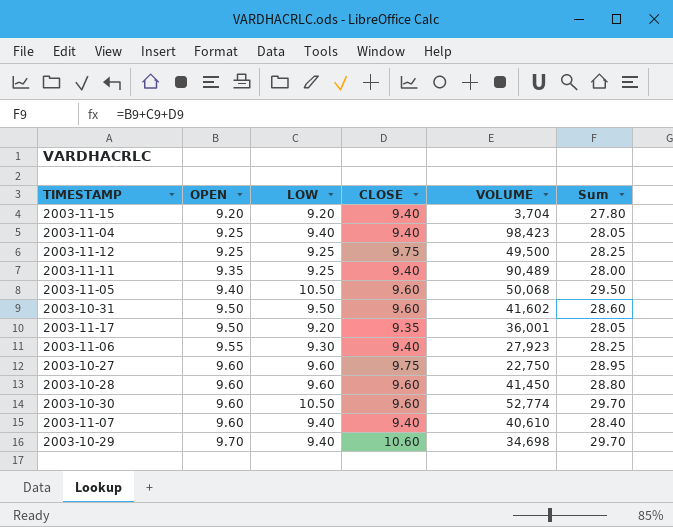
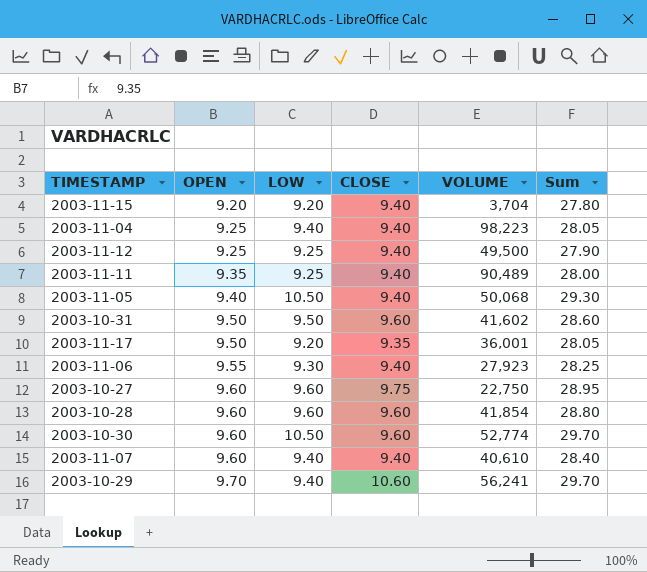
2003-11-04 | VOLUME: 98,423 -> 98,223
2003-11-12 | CLOSE: 9.75 -> 9.40
2003-11-12 | Sum: 28.25 -> 27.90
2003-11-05 | CLOSE: 9.60 -> 9.40
2003-11-05 | Sum: 29.50 -> 29.30
2003-10-28 | VOLUME: 41,450 -> 41,854
2003-10-29 | VOLUME: 34,698 -> 56,241

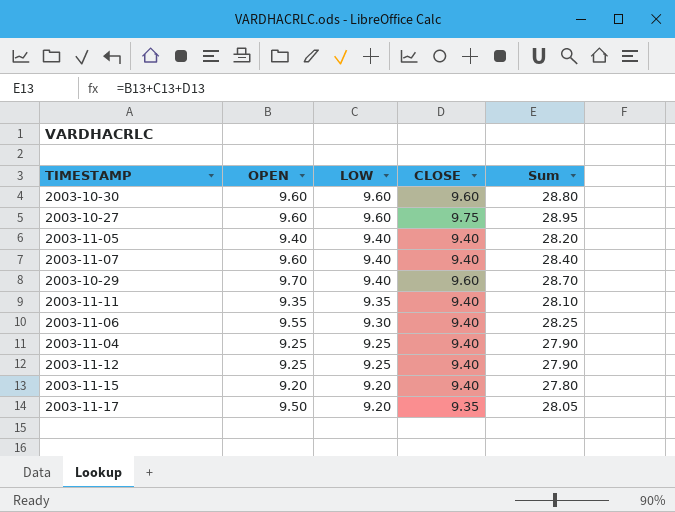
row order: OPEN ascending -> LOW descending
column VOLUME | position: 5 -> none
row 2003-10-31: 9.50 | 9.50 | 9.60 | 41,602 | 28.60 -> none
row 2003-10-28: 9.60 | 9.60 | 9.60 | 41,854 | 28.80 -> none
2003-10-30 | LOW: 10.50 -> 9.60
2003-10-30 | Sum: 29.70 -> 28.80
2003-11-05 | LOW: 10.50 -> 9.40
2003-11-05 | Sum: 29.30 -> 28.20
2003-10-29 | CLOSE: 10.60 -> 9.60
2003-10-29 | Sum: 29.70 -> 28.70
2003-11-11 | LOW: 9.25 -> 9.35
2003-11-11 | Sum: 28.00 -> 28.10
2003-11-04 | LOW: 9.40 -> 9.25
2003-11-04 | Sum: 28.05 -> 27.90

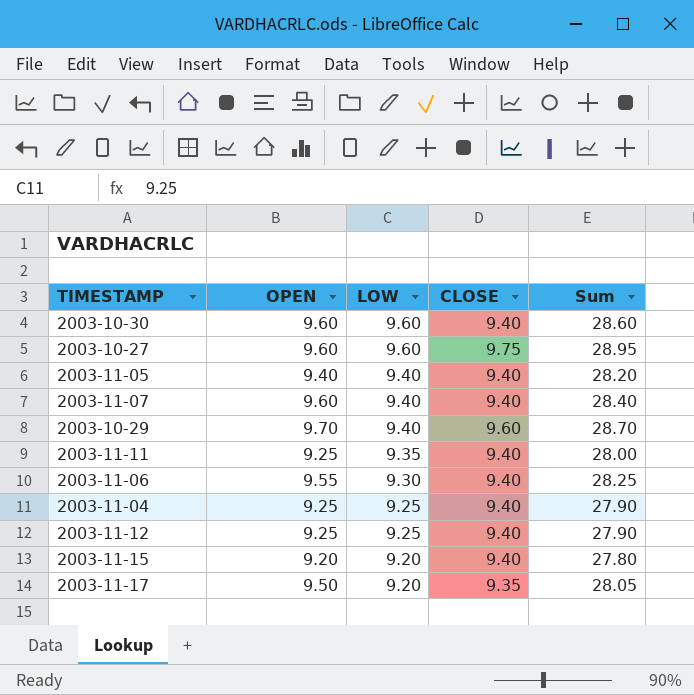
2003-10-30 | CLOSE: 9.60 -> 9.40
2003-10-30 | Sum: 28.80 -> 28.60
2003-11-11 | OPEN: 9.35 -> 9.25
2003-11-11 | Sum: 28.10 -> 28.00

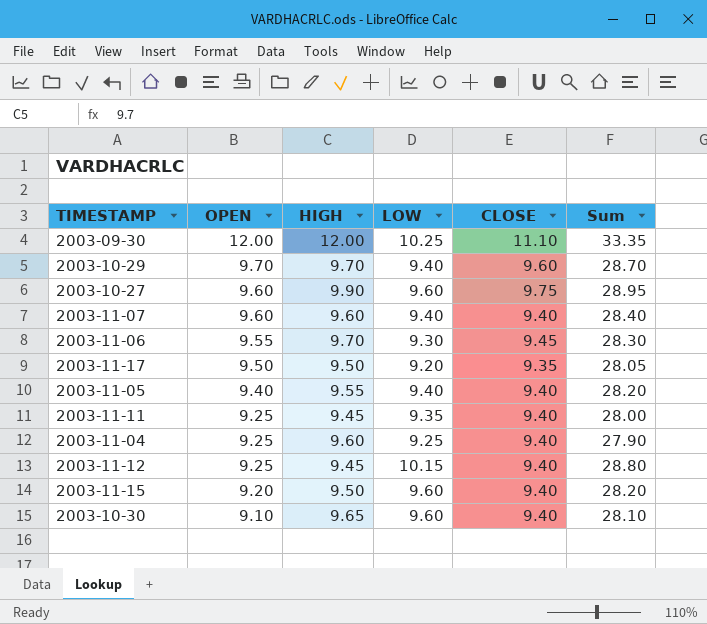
row order: LOW descending -> OPEN descending
column HIGH | position: none -> 3
row 2003-09-30: none -> 12.00 | 12.00 | 10.25 | 11.10 | 33.35
2003-11-06 | CLOSE: 9.40 -> 9.45
2003-11-06 | Sum: 28.25 -> 28.30
2003-11-12 | LOW: 9.25 -> 10.15
2003-11-12 | Sum: 27.90 -> 28.80
2003-11-15 | LOW: 9.20 -> 9.60
2003-11-15 | Sum: 27.80 -> 28.20
2003-10-30 | OPEN: 9.60 -> 9.10
2003-10-30 | Sum: 28.60 -> 28.10

